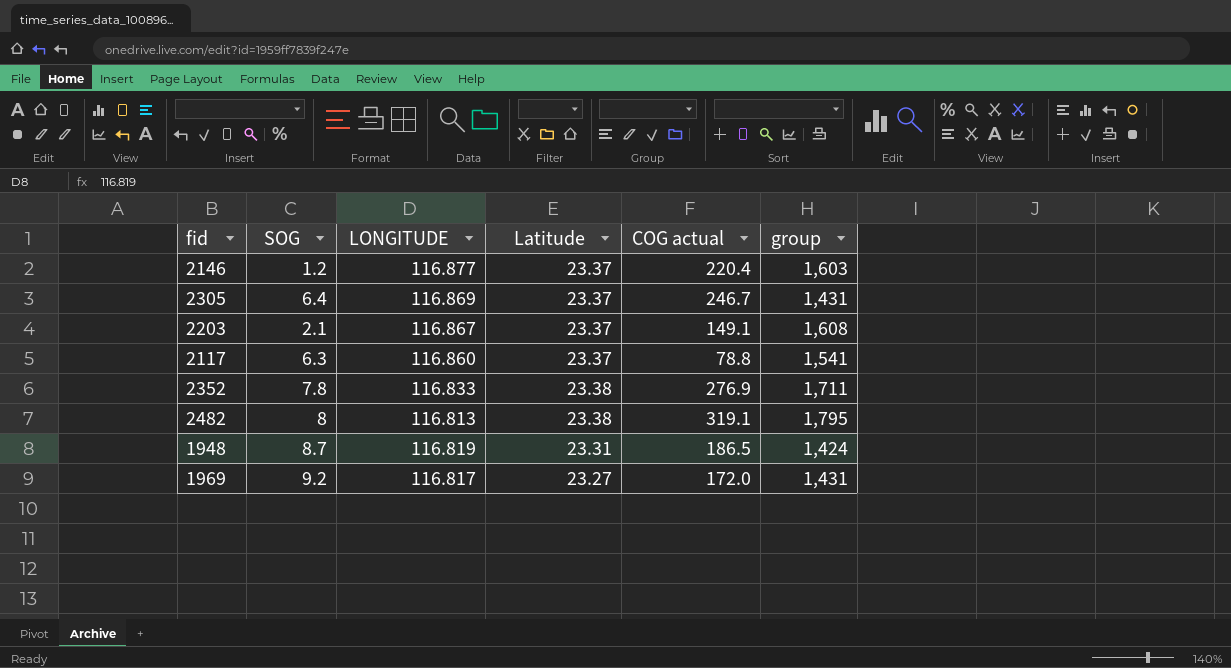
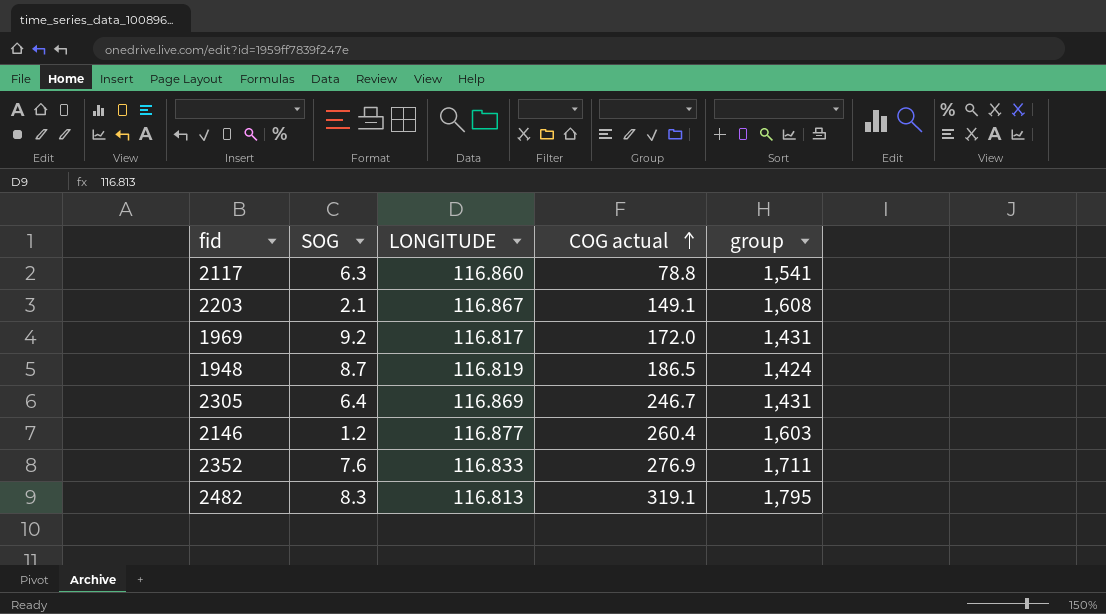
row order: none -> COG actual ascending
column Latitude | position: 4 -> none
2146 | COG actual: 220.4 -> 260.4
2352 | SOG: 7.8 -> 7.6
2482 | SOG: 8 -> 8.3

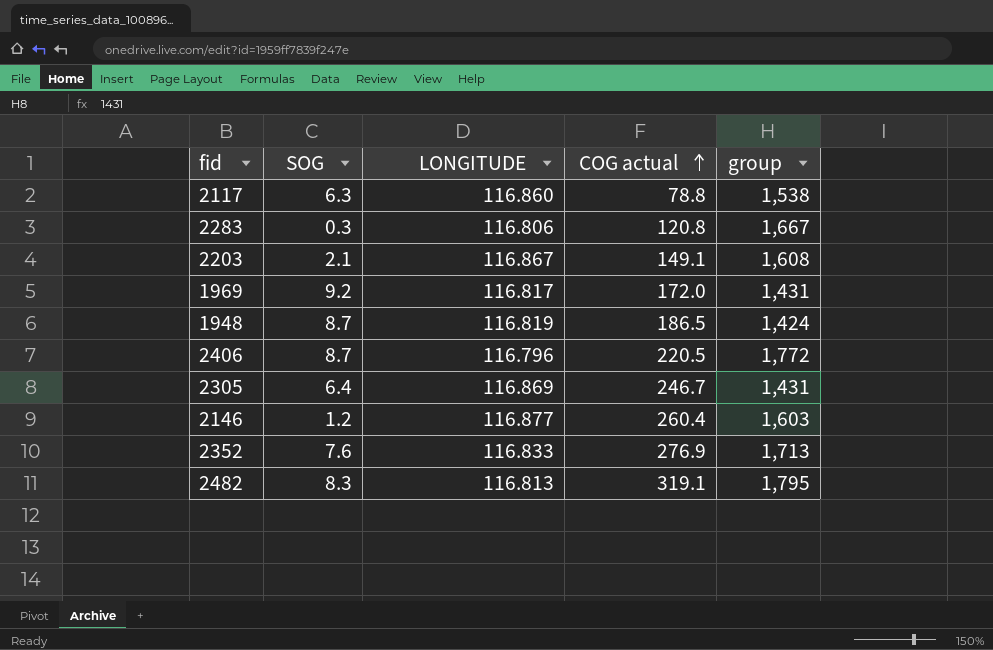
2117 | group: 1,541 -> 1,538
row 2283: none -> 0.3 | 116.806 | 120.8 | 1,667
row 2406: none -> 8.7 | 116.796 | 220.5 | 1,772
2352 | group: 1,711 -> 1,713

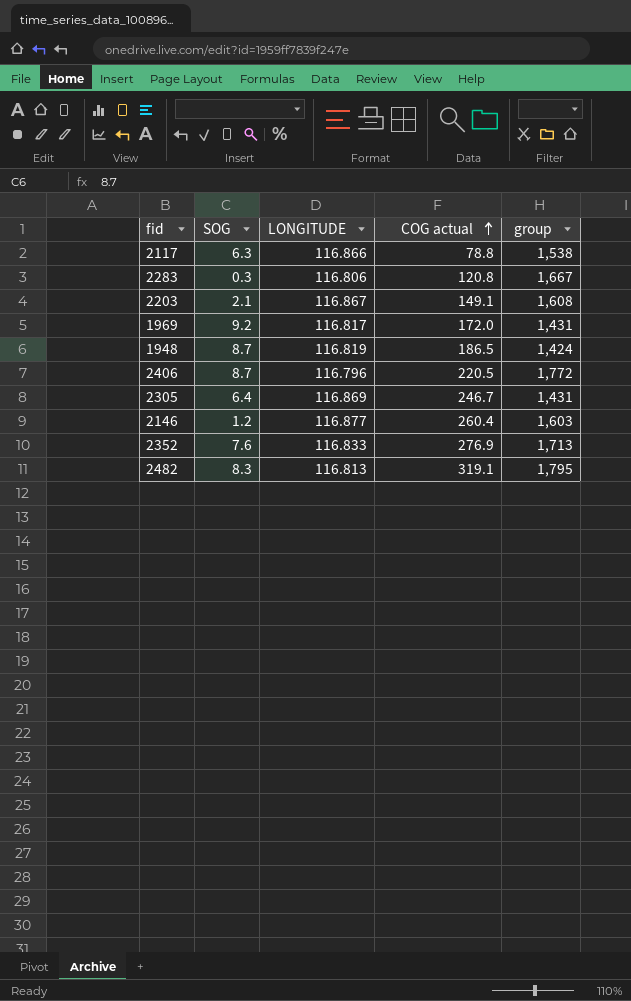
2117 | LONGITUDE: 116.860 -> 116.866

